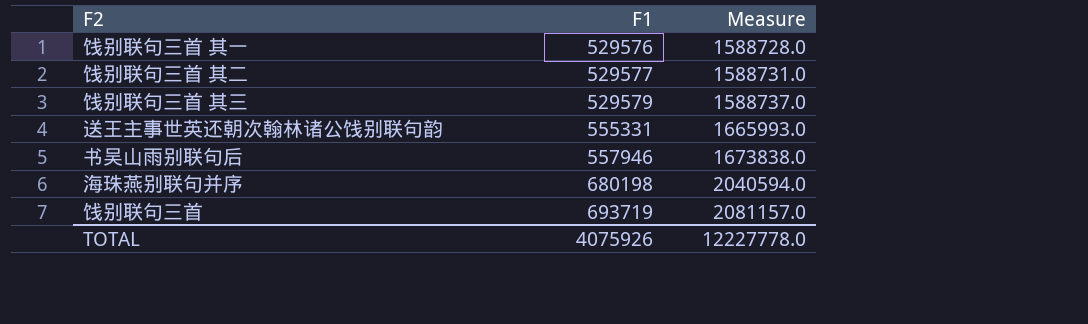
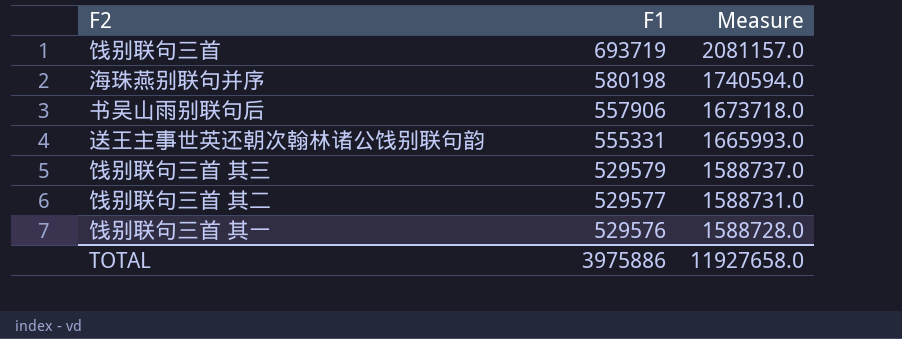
row order: F1 ascending -> F1 descending
海珠燕别联句并序 | F1: 680198 -> 580198
海珠燕别联句并序 | Measure: 2040594.0 -> 1740594.0
书吴山雨别联句后 | F1: 557946 -> 557906
书吴山雨别联句后 | Measure: 1673838.0 -> 1673718.0
TOTAL | F1: 4075926 -> 3975886
TOTAL | Measure: 12227778.0 -> 11927658.0

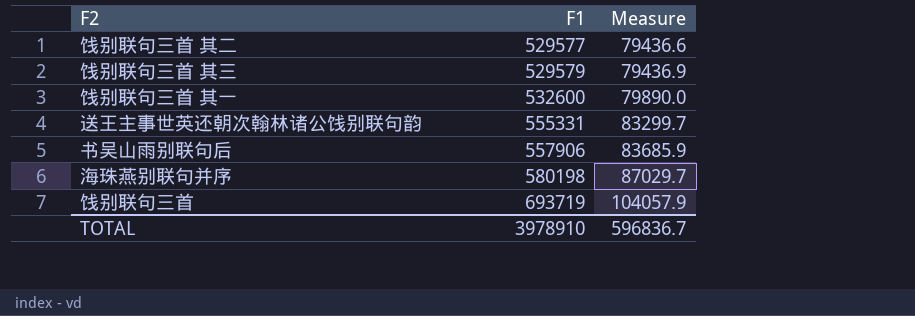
row order: F1 descending -> F1 ascending
column Measure | formula: [F1] * 3 -> [F1] * 0.15
饯别联句三首 其一 | F1: 529576 -> 532600
TOTAL | F1: 3975886 -> 3978910
TOTAL | Measure: 11927658.0 -> 596836.7

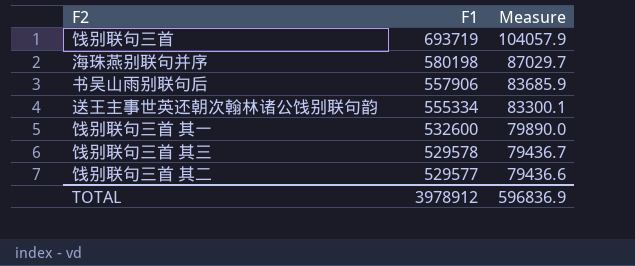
row order: F1 ascending -> F1 descending
送王主事世英还朝次翰林诸公饯别联句韵 | F1: 555331 -> 555334
送王主事世英还朝次翰林诸公饯别联句韵 | Measure: 83299.7 -> 83300.1
饯别联句三首 其三 | F1: 529579 -> 529578
饯别联句三首 其三 | Measure: 79436.9 -> 79436.7
TOTAL | F1: 3978910 -> 3978912
TOTAL | Measure: 596836.7 -> 596836.9

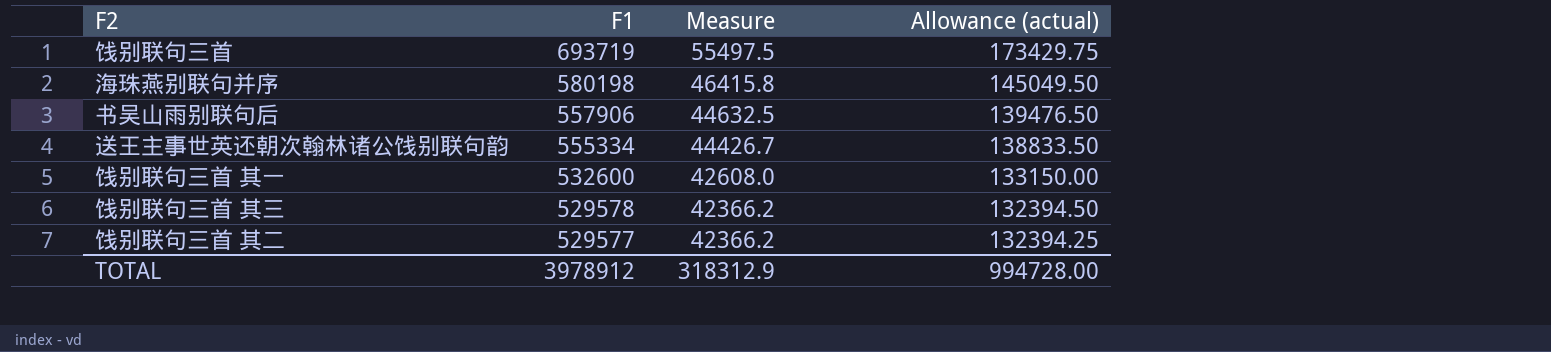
column Measure | formula: [F1] * 0.15 -> [F1] * 0.08
column Allowance (actual) | formula: none -> [F1] * 0.25
TOTAL | Measure: 596836.9 -> 318312.9

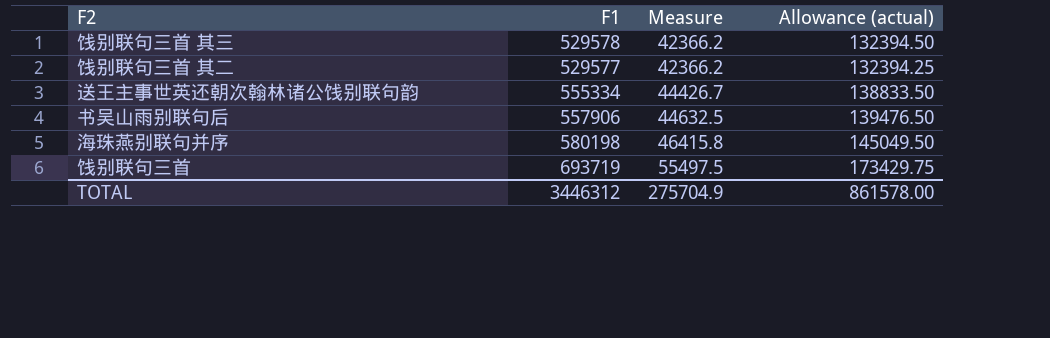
row order: F1 descending -> Measure ascending
row 饯别联句三首 其一: 532600 | 42608.0 | 133150.00 -> none
TOTAL | F1: 3978912 -> 3446312
TOTAL | Measure: 318312.9 -> 275704.9
TOTAL | Allowance (actual): 994728.00 -> 861578.00

